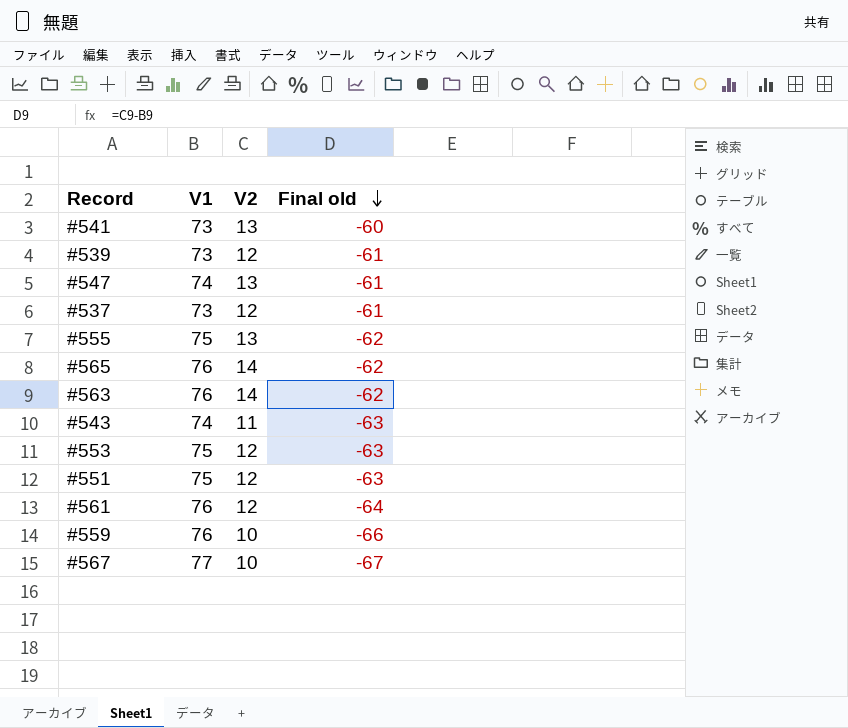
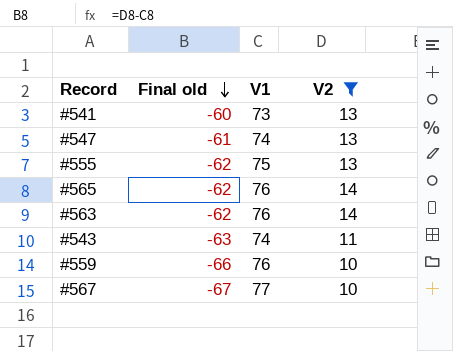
filter: none -> V2 != 12
column Final old | position: 4 -> 2

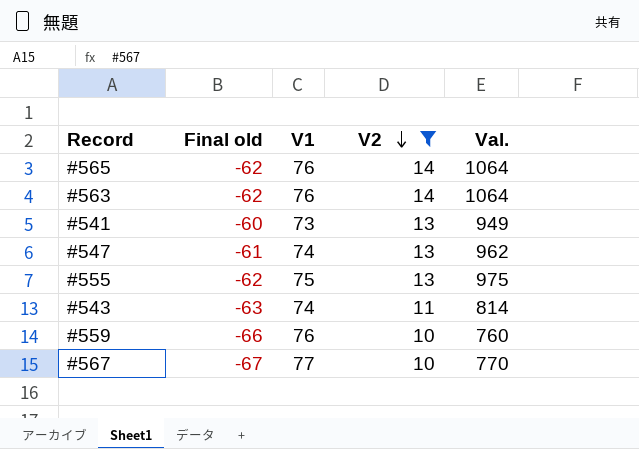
row order: Final old descending -> V2 descending
column Val. | formula: none -> [V1] * [V2]

